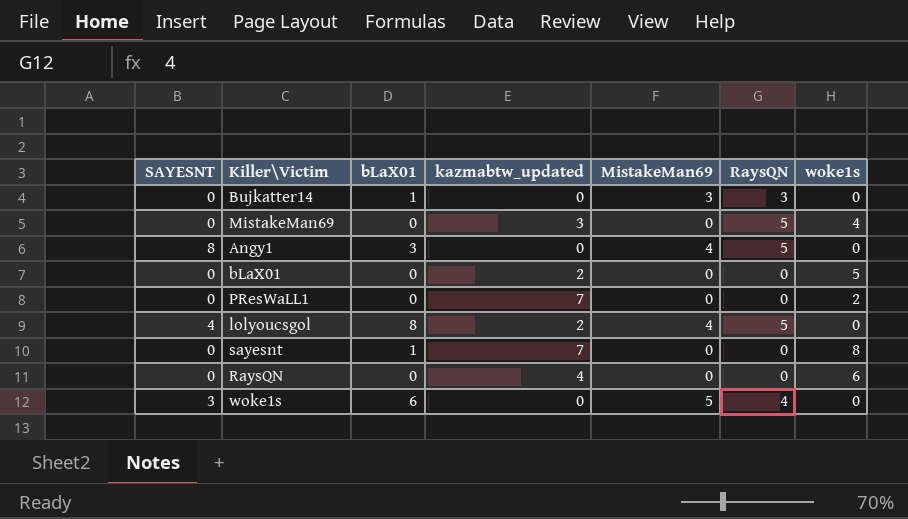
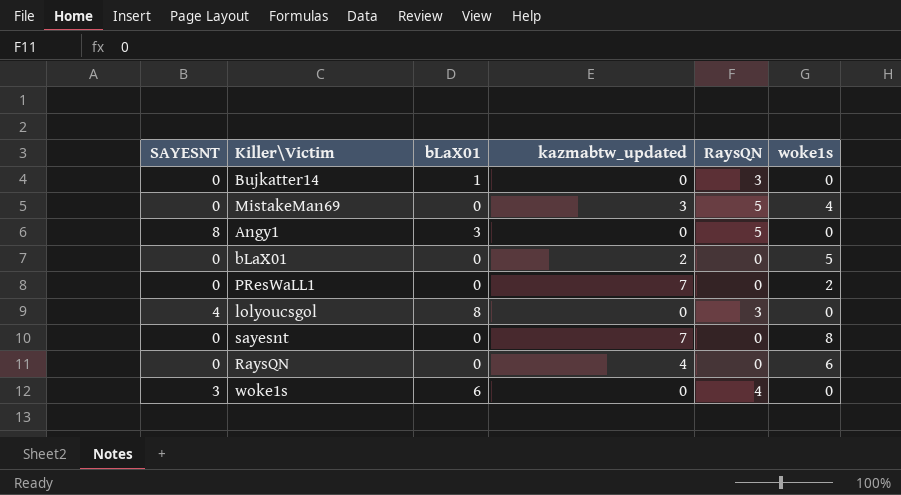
column MistakeMan69 | position: 5 -> none
lolyoucsgol | kazmabtw_updated: 2 -> 0
lolyoucsgol | RaysQN: 5 -> 3
sayesnt | bLaX01: 1 -> 0

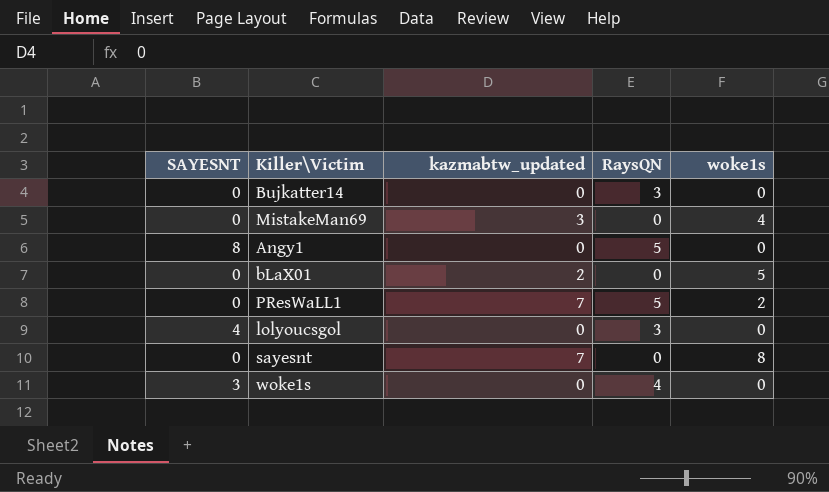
column bLaX01 | position: 3 -> none
row RaysQN: 0 | 0 | 4 | 0 | 6 -> none
MistakeMan69 | RaysQN: 5 -> 0
PResWaLL1 | RaysQN: 0 -> 5

